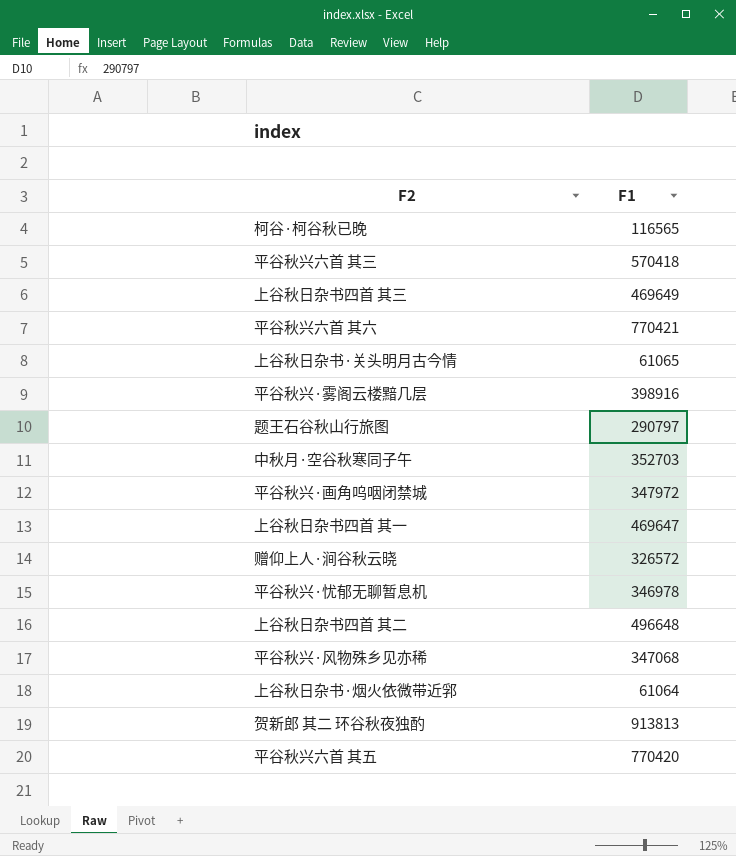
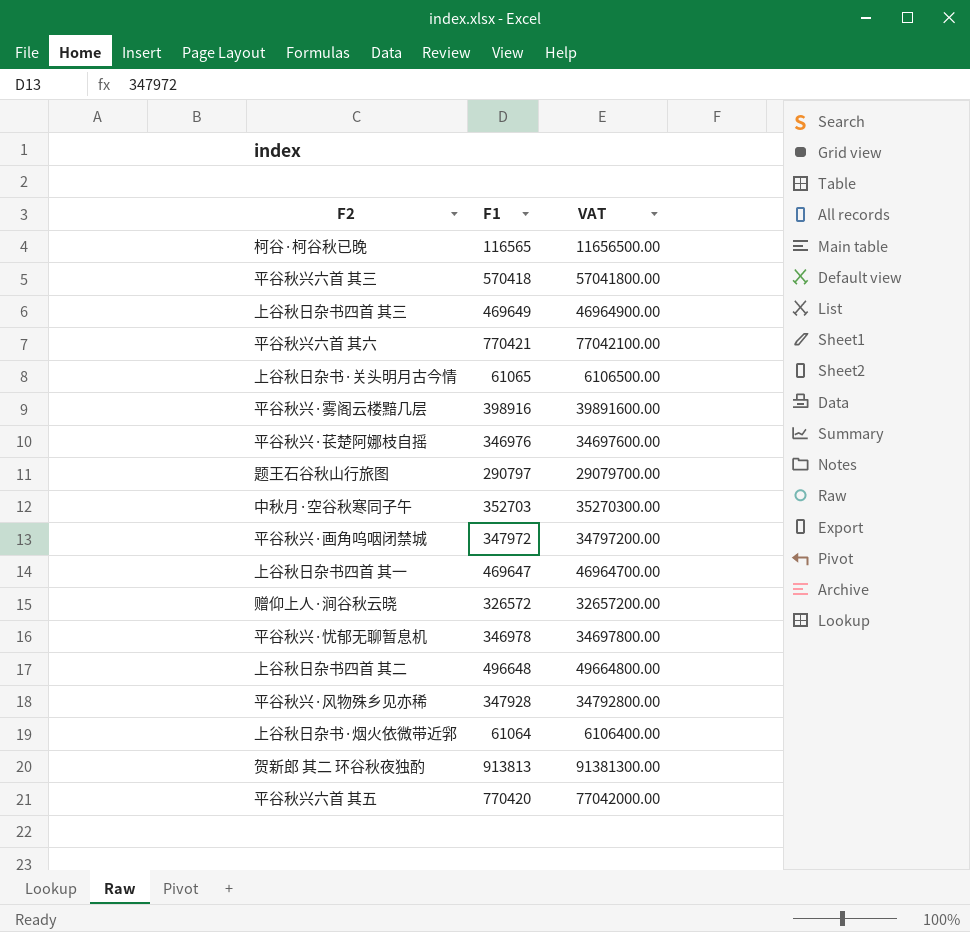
column VAT | formula: none -> [F1] * 100
row 平谷秋兴·苌楚阿娜枝自摇: none -> 346976 | 34697600.00
平谷秋兴·风物殊乡见亦稀 | F1: 347068 -> 347928

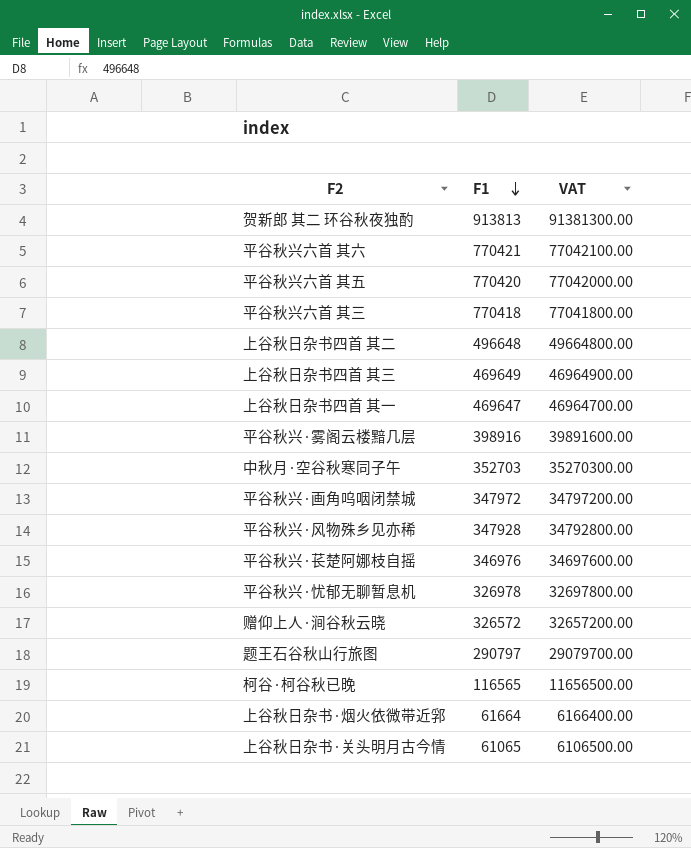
row order: none -> F1 descending
平谷秋兴六首 其三 | F1: 570418 -> 770418
平谷秋兴六首 其三 | VAT: 57041800.00 -> 77041800.00
平谷秋兴·忧郁无聊暂息机 | F1: 346978 -> 326978
平谷秋兴·忧郁无聊暂息机 | VAT: 34697800.00 -> 32697800.00
上谷秋日杂书·烟火依微带近郛 | F1: 61064 -> 61664
上谷秋日杂书·烟火依微带近郛 | VAT: 6106400.00 -> 6166400.00

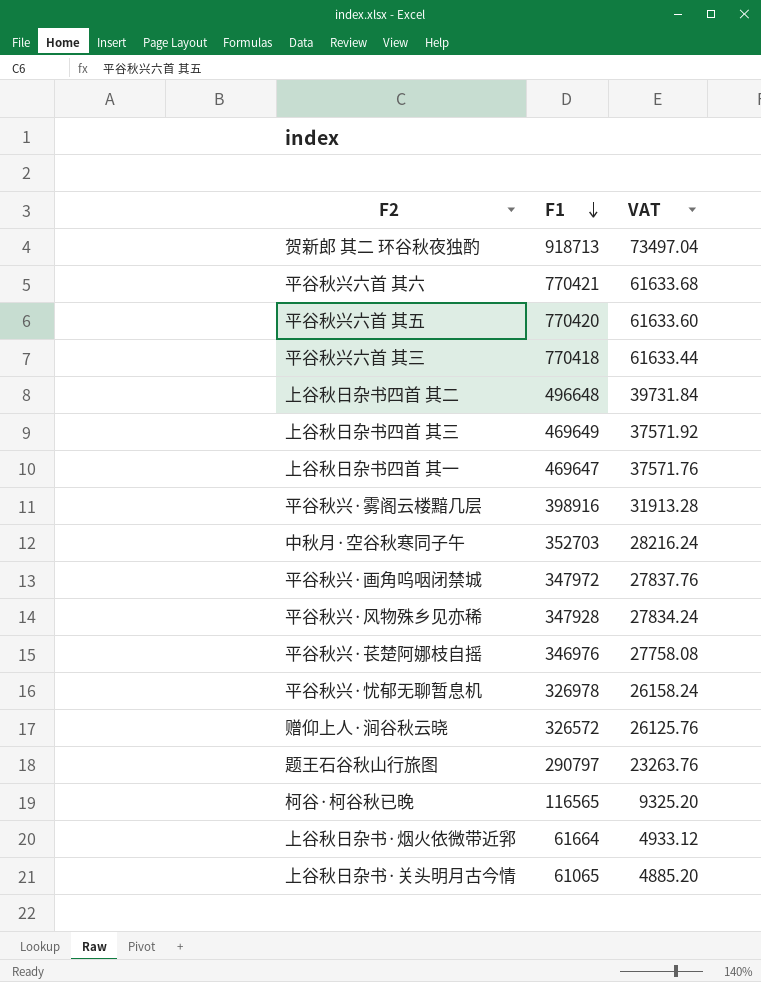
column VAT | formula: [F1] * 100 -> [F1] * 0.08
贺新郎 其二 环谷秋夜独酌 | F1: 913813 -> 918713

